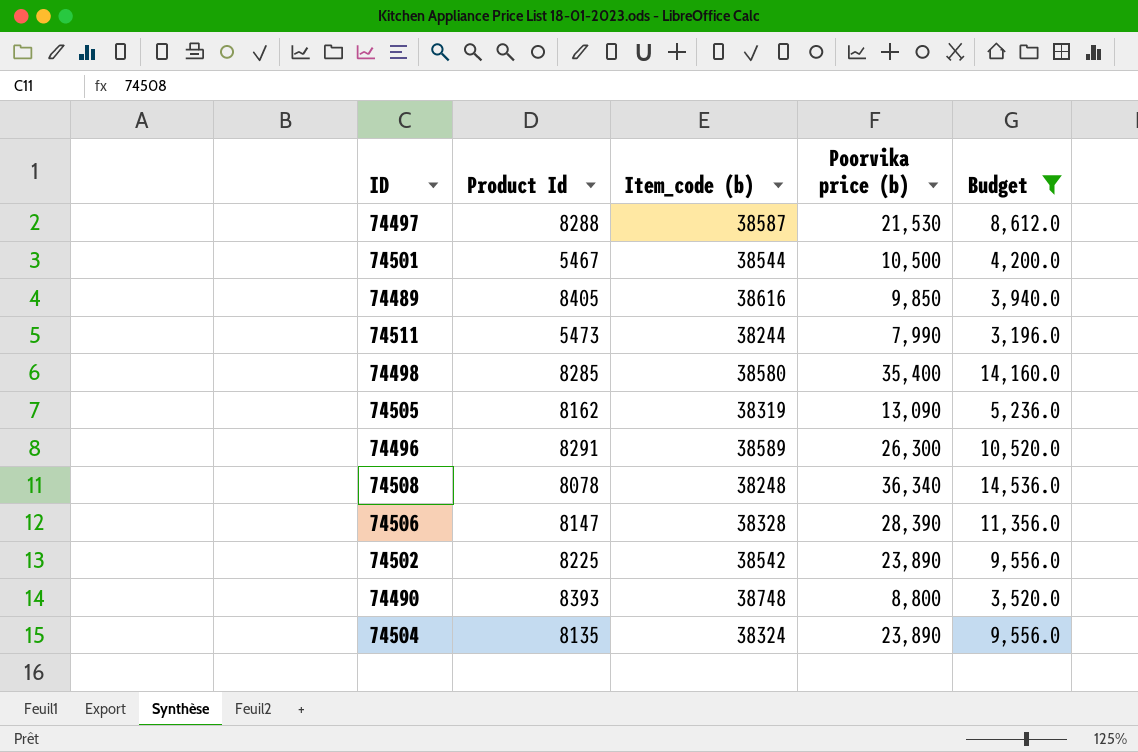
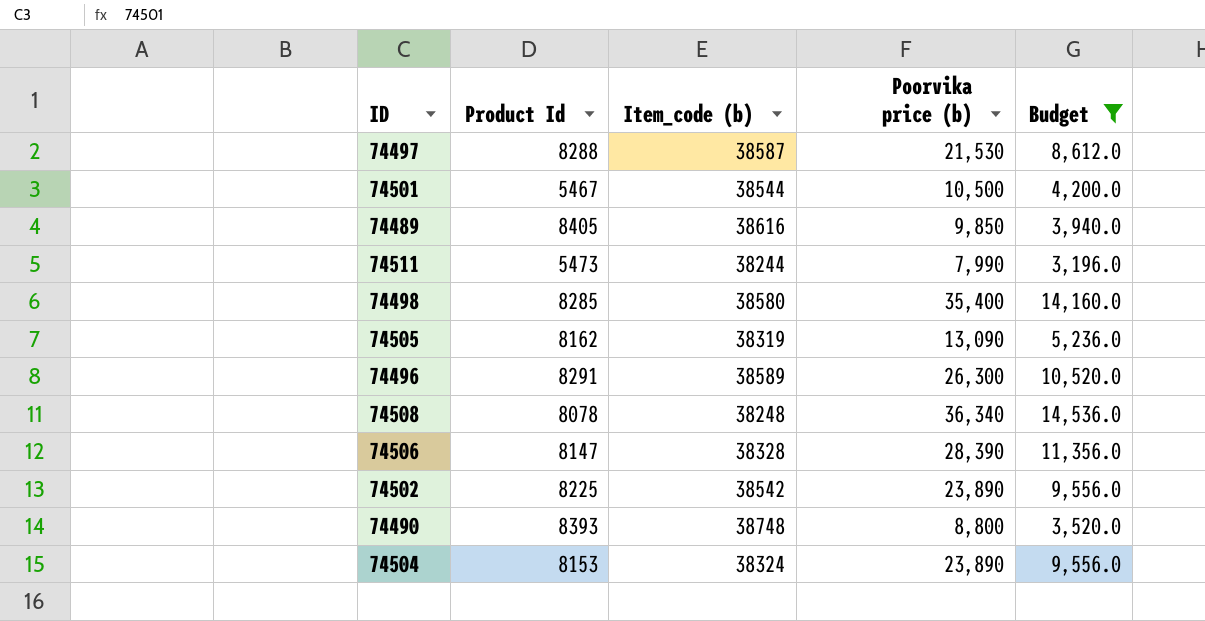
74504 | Product Id: 8135 -> 8153

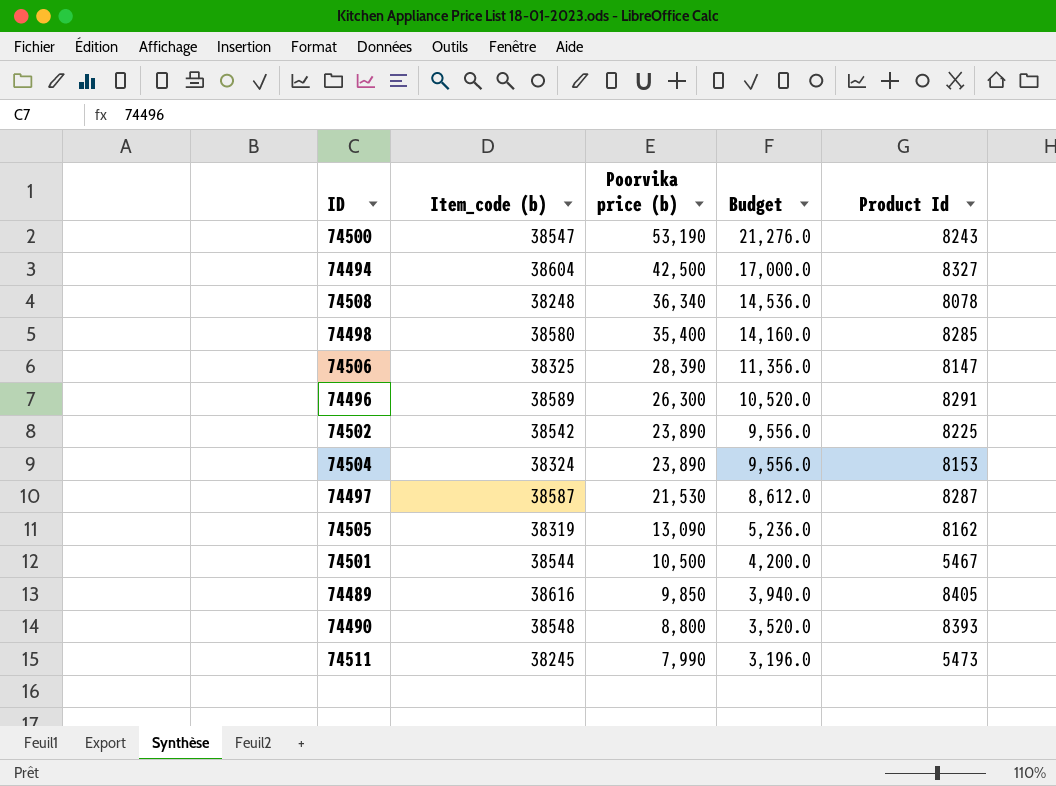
filter: Budget <= 14,536.0 -> none
row order: none -> Poorvika price (b) descending
column Product Id | position: 2 -> 5
74506 | Item_code (b): 38328 -> 38325
74497 | Product Id: 8288 -> 8287
74490 | Item_code (b): 38748 -> 38548
74511 | Item_code (b): 38244 -> 38245

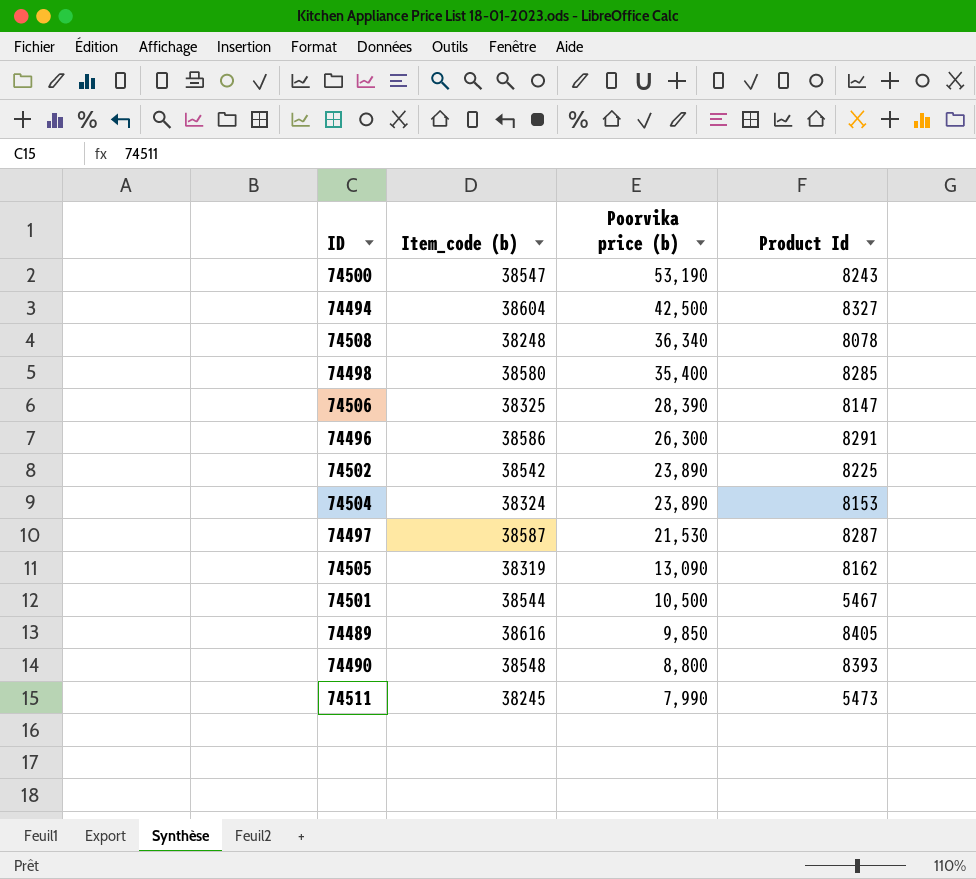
column Budget | formula: [Poorvika price (b)] * 0.4 -> none
74496 | Item_code (b): 38589 -> 38586

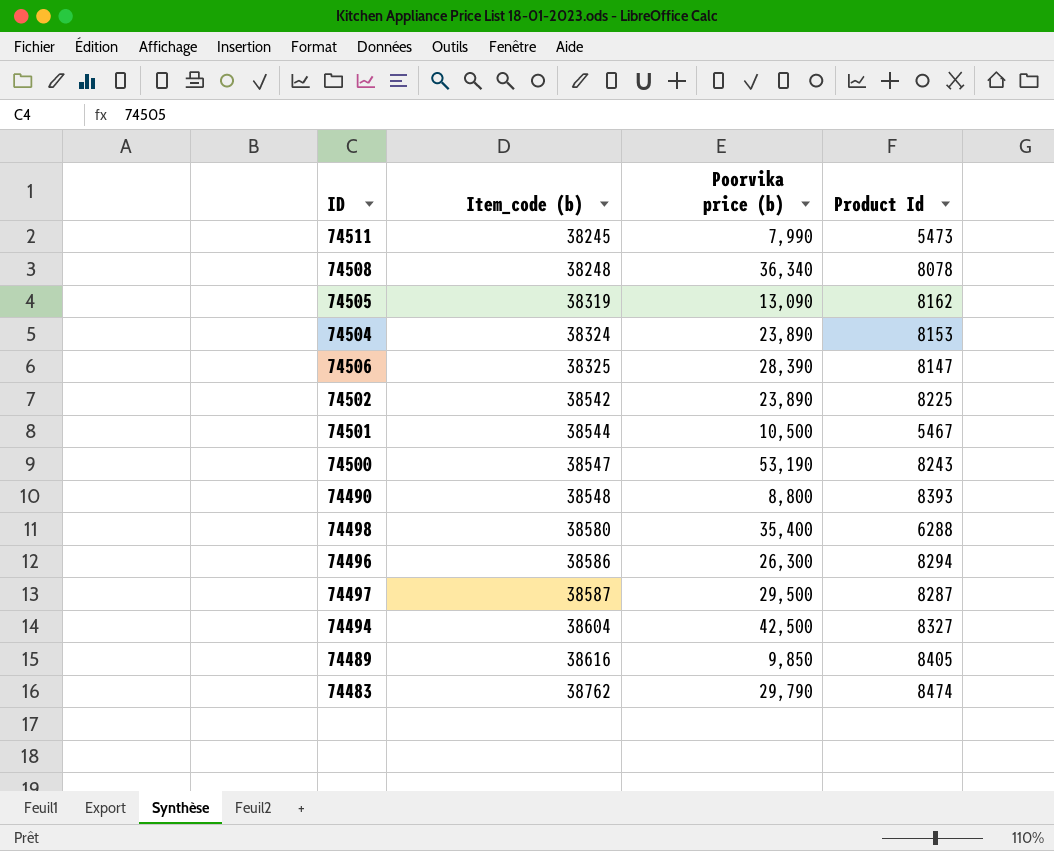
row order: Poorvika price (b) descending -> Item_code (b) ascending
74498 | Product Id: 8285 -> 6288
74496 | Product Id: 8291 -> 8294
74497 | Poorvika price (b): 21,530 -> 29,500
row 74483: none -> 38762 | 29,790 | 8474

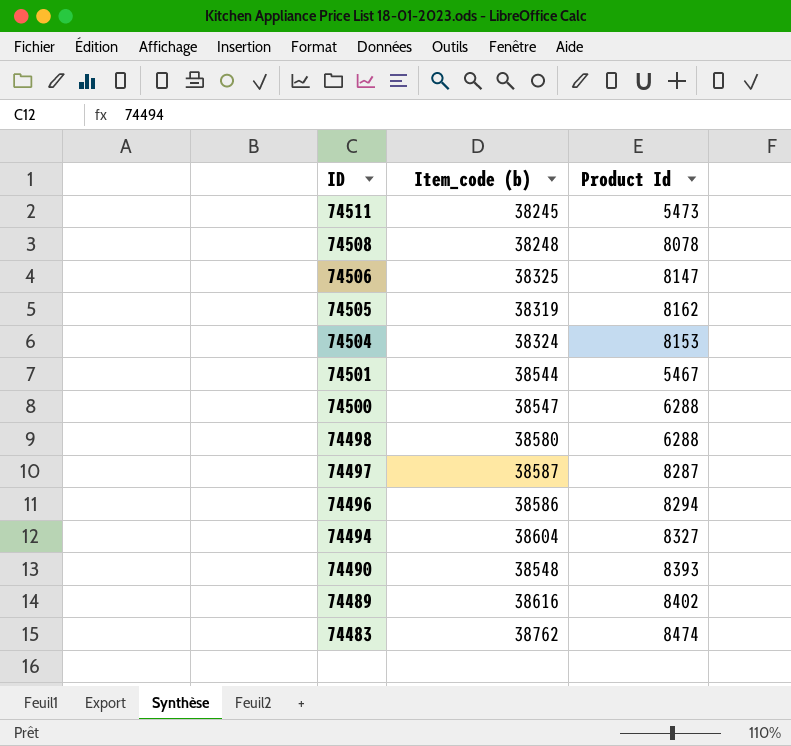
row order: Item_code (b) ascending -> ID descending
column Poorvika price (b) | position: 3 -> none
row 74502: 38542 | 23,890 | 8225 -> none
74500 | Product Id: 8243 -> 6288
74489 | Product Id: 8405 -> 8402

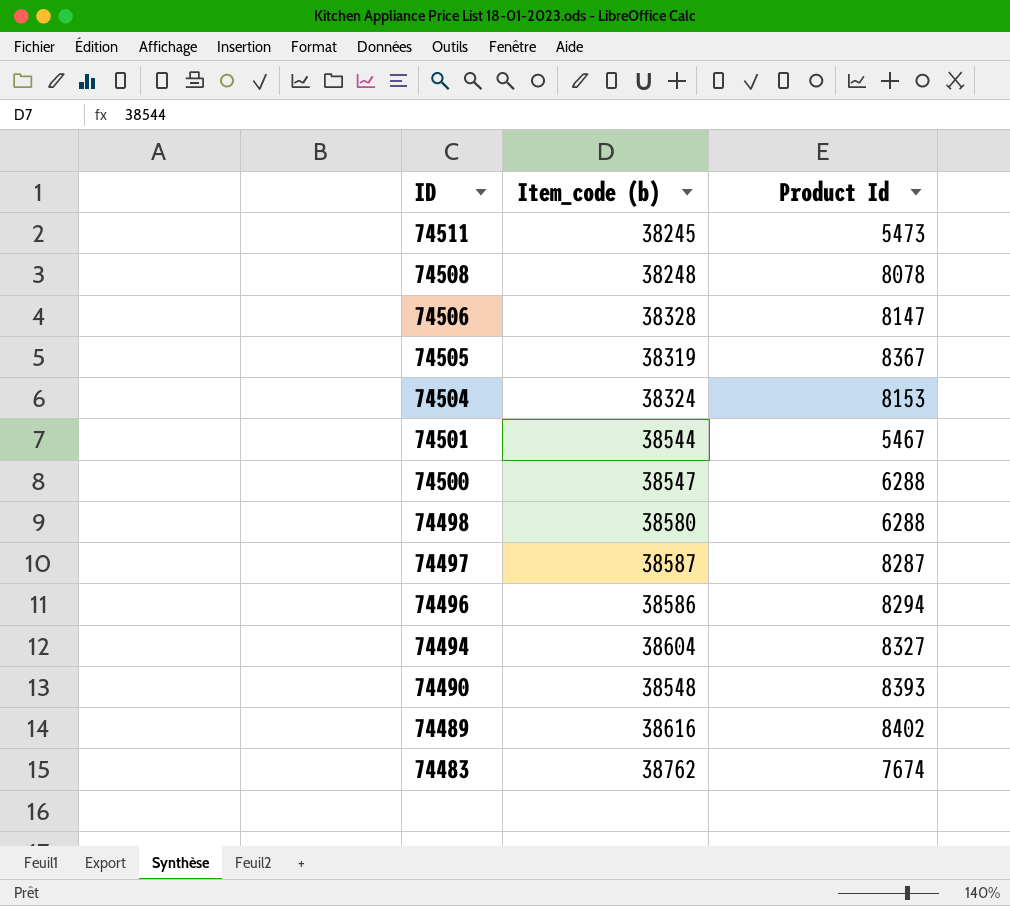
74506 | Item_code (b): 38325 -> 38328
74505 | Product Id: 8162 -> 8367
74483 | Product Id: 8474 -> 7674

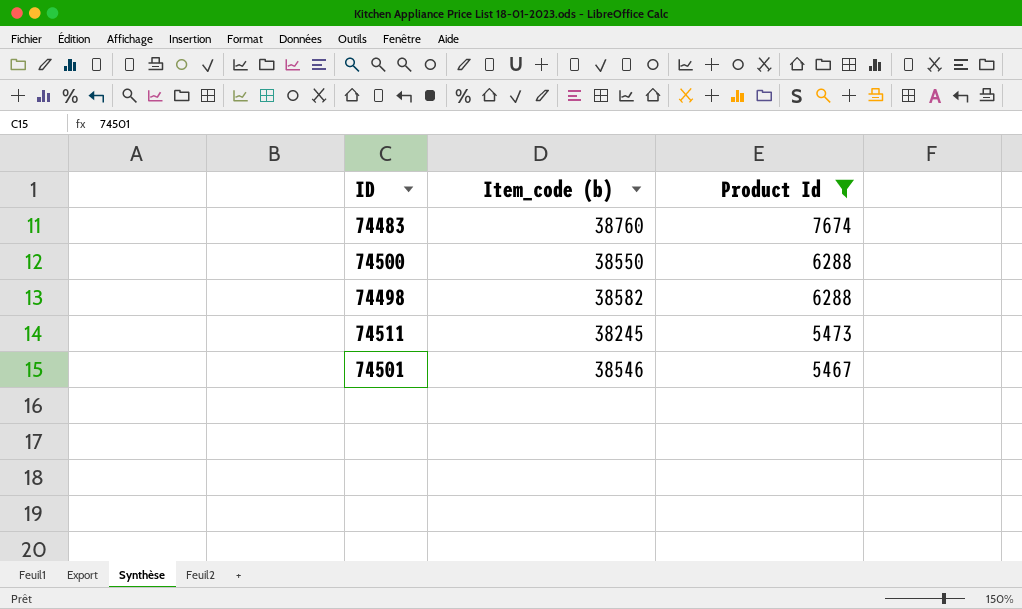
filter: none -> Product Id <= 7674
row order: ID descending -> Product Id descending
74483 | Item_code (b): 38762 -> 38760
74500 | Item_code (b): 38547 -> 38550
74498 | Item_code (b): 38580 -> 38582
74501 | Item_code (b): 38544 -> 38546

